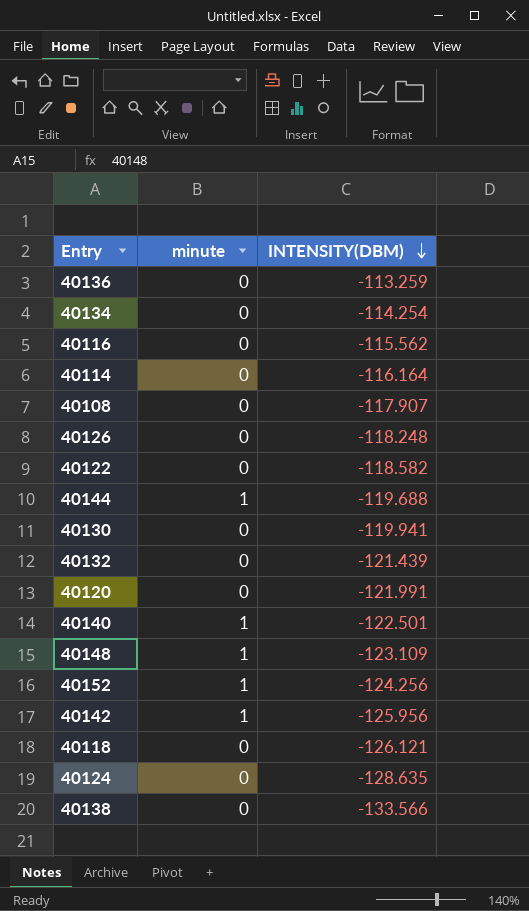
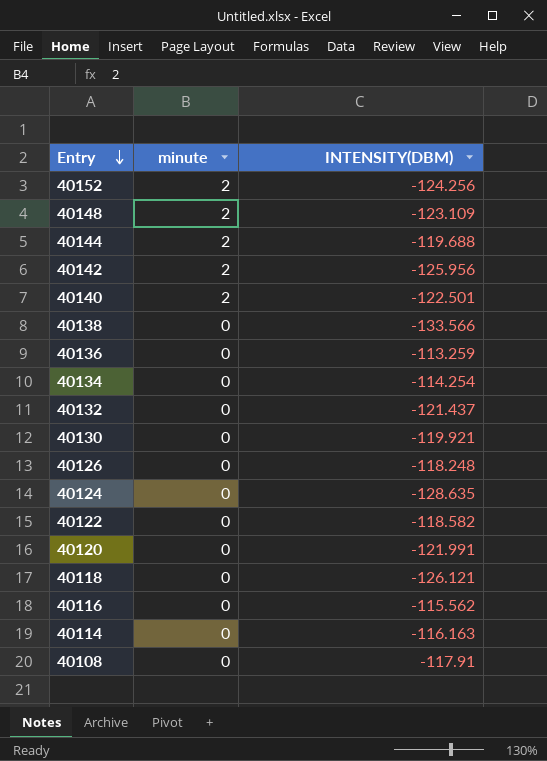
row order: INTENSITY(DBM) descending -> Entry descending
40152 | minute: 1 -> 2
40148 | minute: 1 -> 2
40144 | minute: 1 -> 2
40142 | minute: 1 -> 2
40140 | minute: 1 -> 2
40132 | INTENSITY(DBM): -121.439 -> -121.437
40130 | INTENSITY(DBM): -119.941 -> -119.921
40114 | INTENSITY(DBM): -116.164 -> -116.163
40108 | INTENSITY(DBM): -117.907 -> -117.91

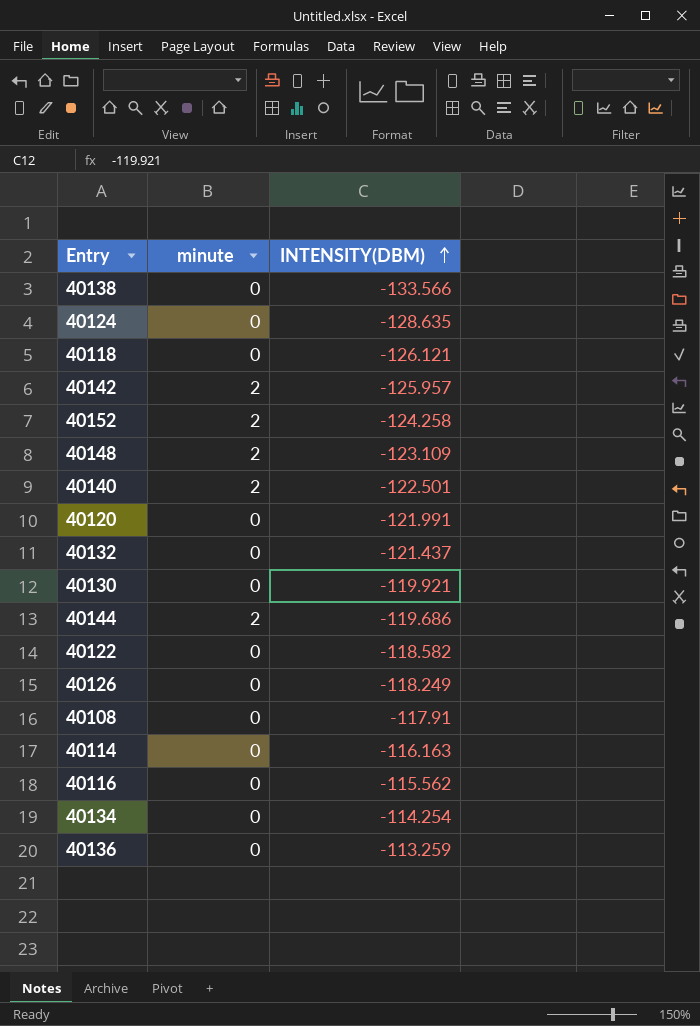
row order: Entry descending -> INTENSITY(DBM) ascending
40142 | INTENSITY(DBM): -125.956 -> -125.957
40152 | INTENSITY(DBM): -124.256 -> -124.258
40144 | INTENSITY(DBM): -119.688 -> -119.686
40126 | INTENSITY(DBM): -118.248 -> -118.249

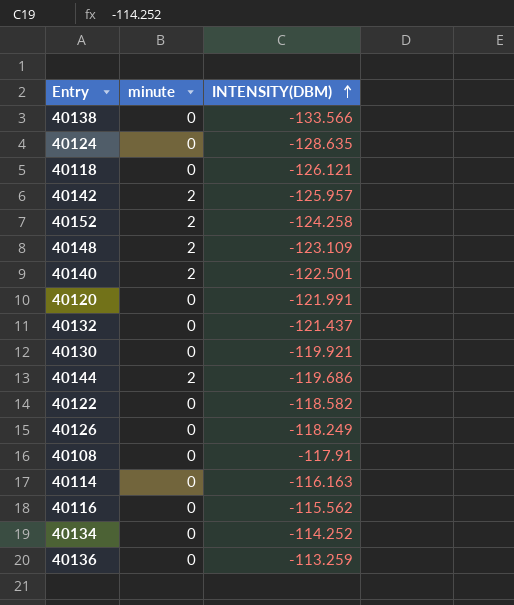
40134 | INTENSITY(DBM): -114.254 -> -114.252

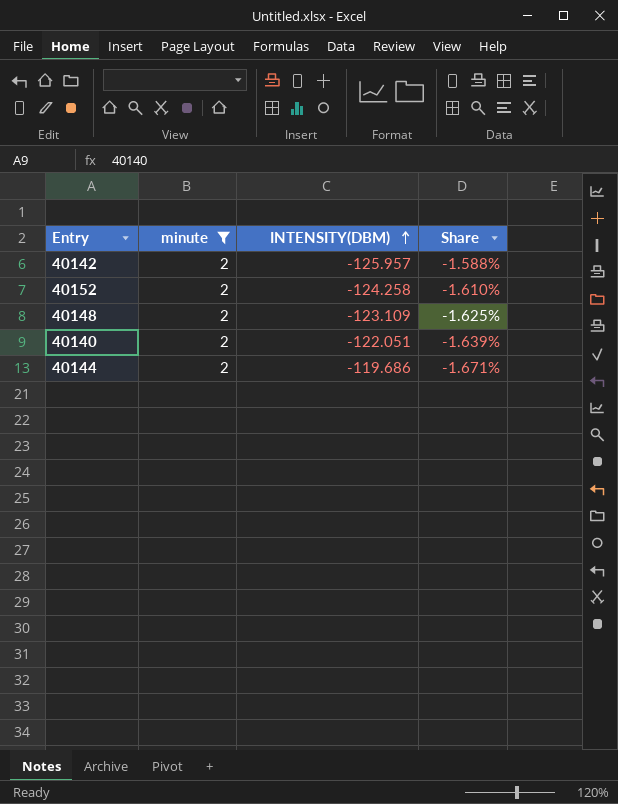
filter: none -> minute = 2
column Share | formula: none -> [minute] / [INTENSITY(DBM)]
40140 | INTENSITY(DBM): -122.501 -> -122.051

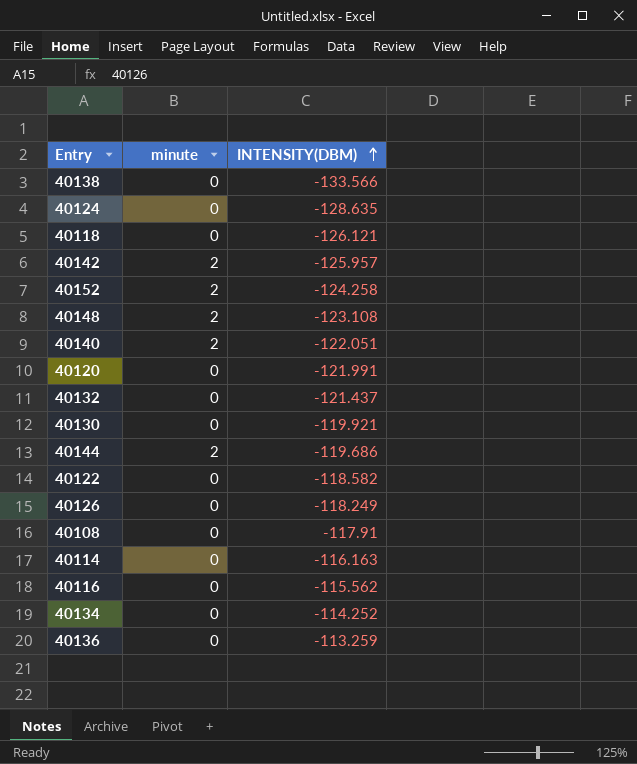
filter: minute = 2 -> none
column Share | formula: [minute] / [INTENSITY(DBM)] -> none
40148 | INTENSITY(DBM): -123.109 -> -123.108

